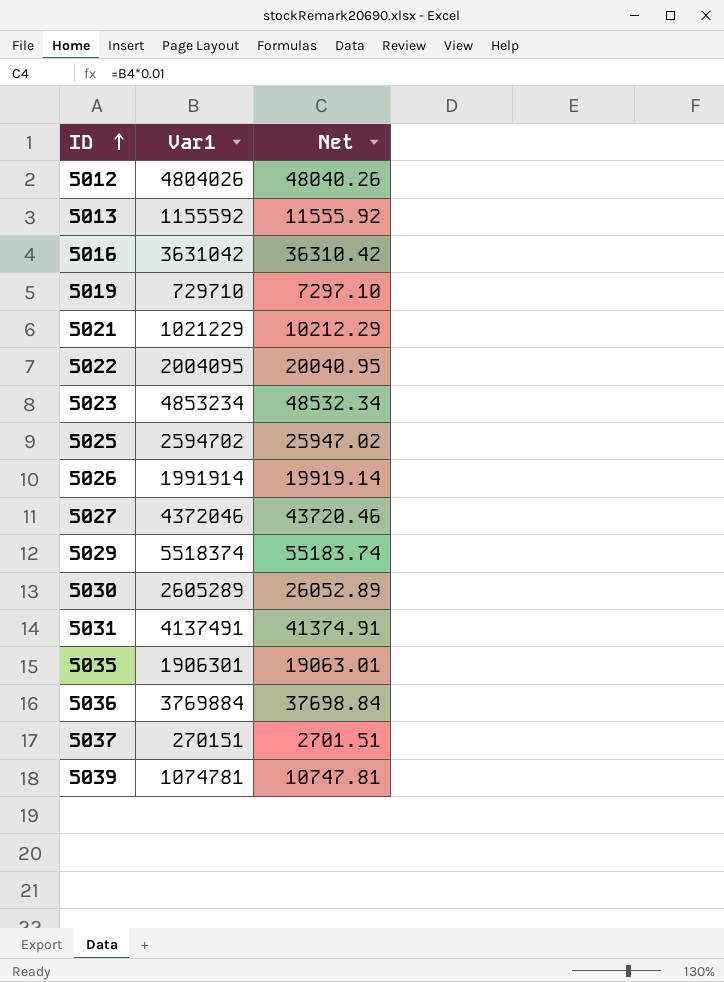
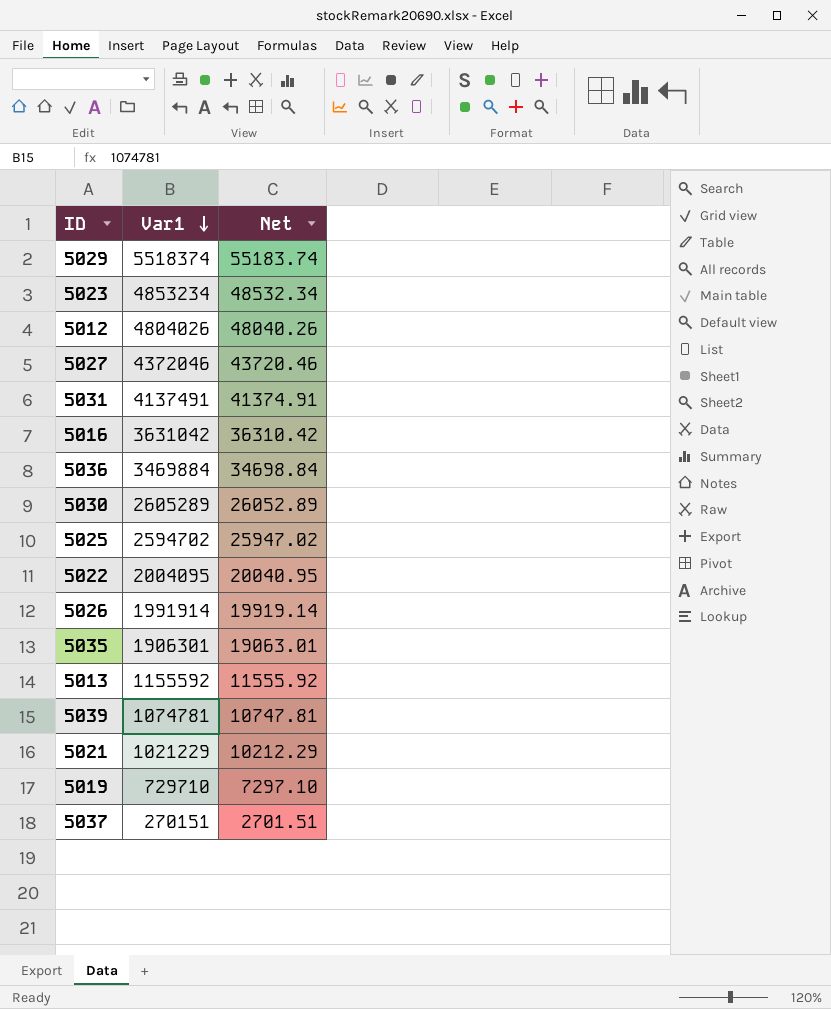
row order: ID ascending -> Var1 descending
5036 | Var1: 3769884 -> 3469884
5036 | Net: 37698.84 -> 34698.84

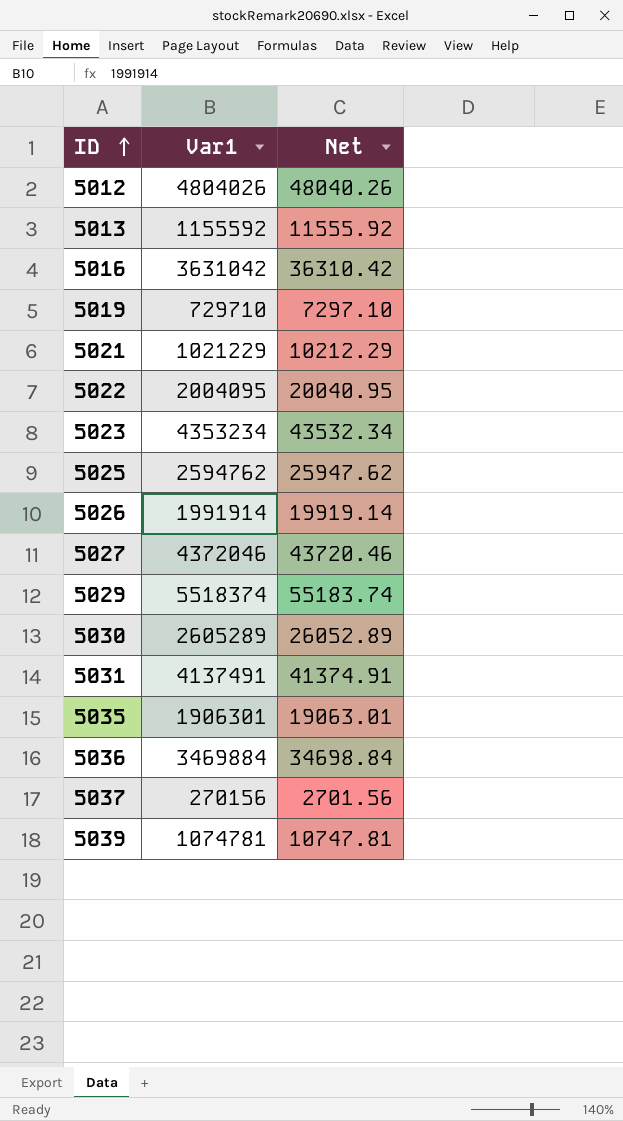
row order: Var1 descending -> ID ascending
5023 | Var1: 4853234 -> 4353234
5023 | Net: 48532.34 -> 43532.34
5025 | Var1: 2594702 -> 2594762
5025 | Net: 25947.02 -> 25947.62
5037 | Var1: 270151 -> 270156
5037 | Net: 2701.51 -> 2701.56

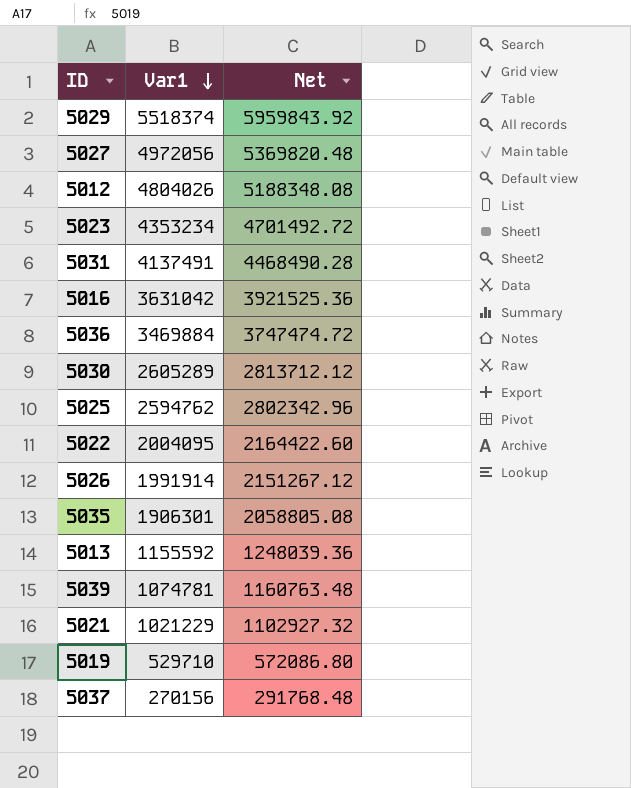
row order: ID ascending -> Var1 descending
column Net | formula: [Var1] * 0.01 -> [Var1] * 1.08
5027 | Var1: 4372046 -> 4972056
5019 | Var1: 729710 -> 529710

